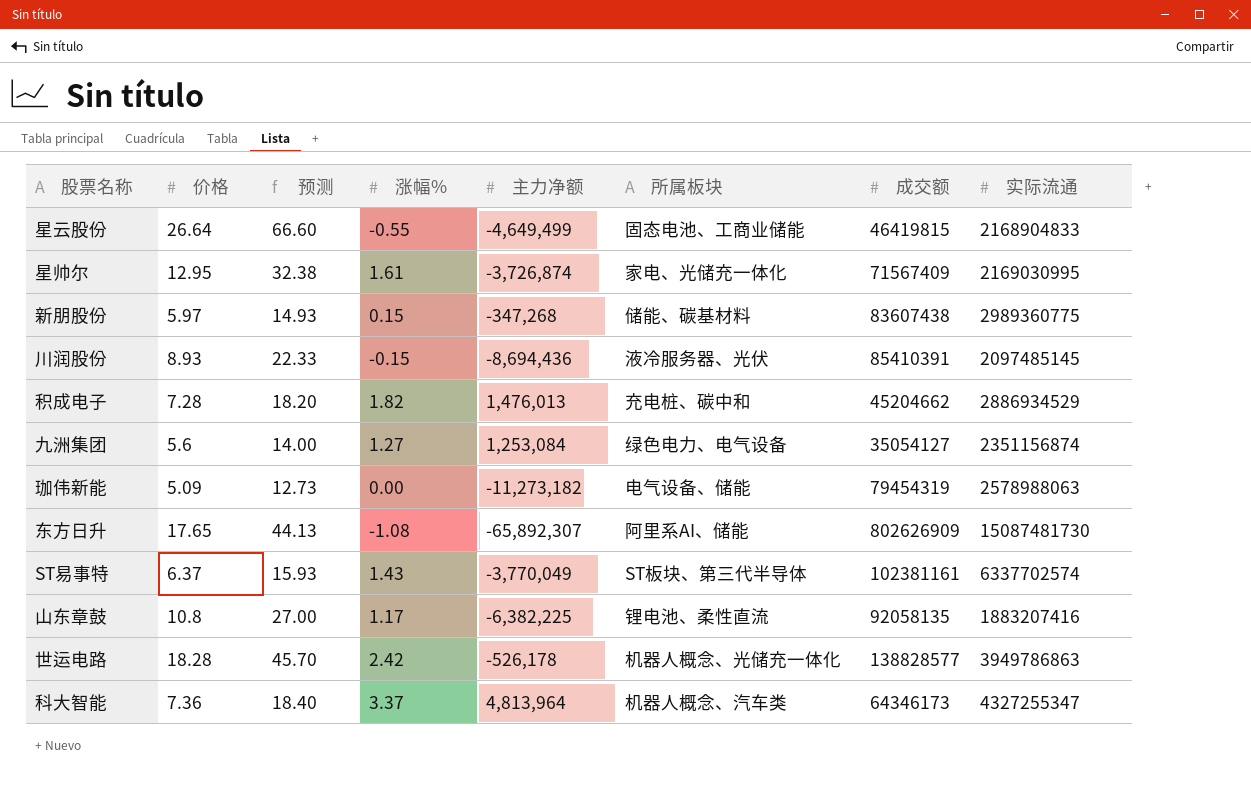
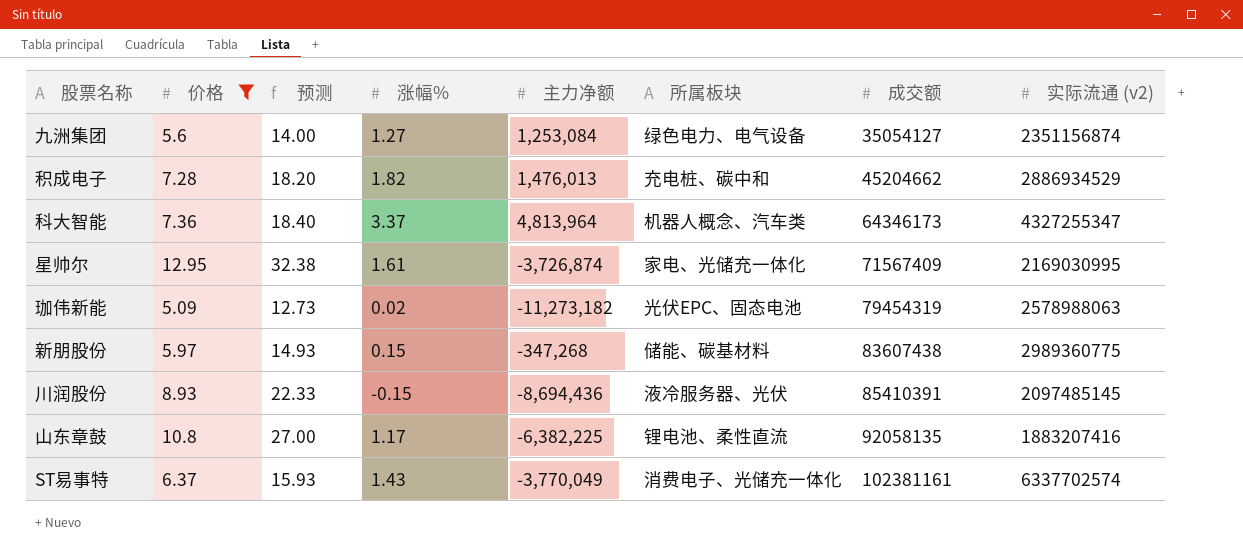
filter: none -> 价格 <= 12.95
row order: none -> 成交额 ascending
column name: 实际流通 -> 实际流通 (v2)
珈伟新能 | 涨幅%: 0.00 -> 0.02
珈伟新能 | 所属板块: 电气设备、储能 -> 光伏EPC、固态电池
ST易事特 | 所属板块: ST板块、第三代半导体 -> 消费电子、光储充一体化

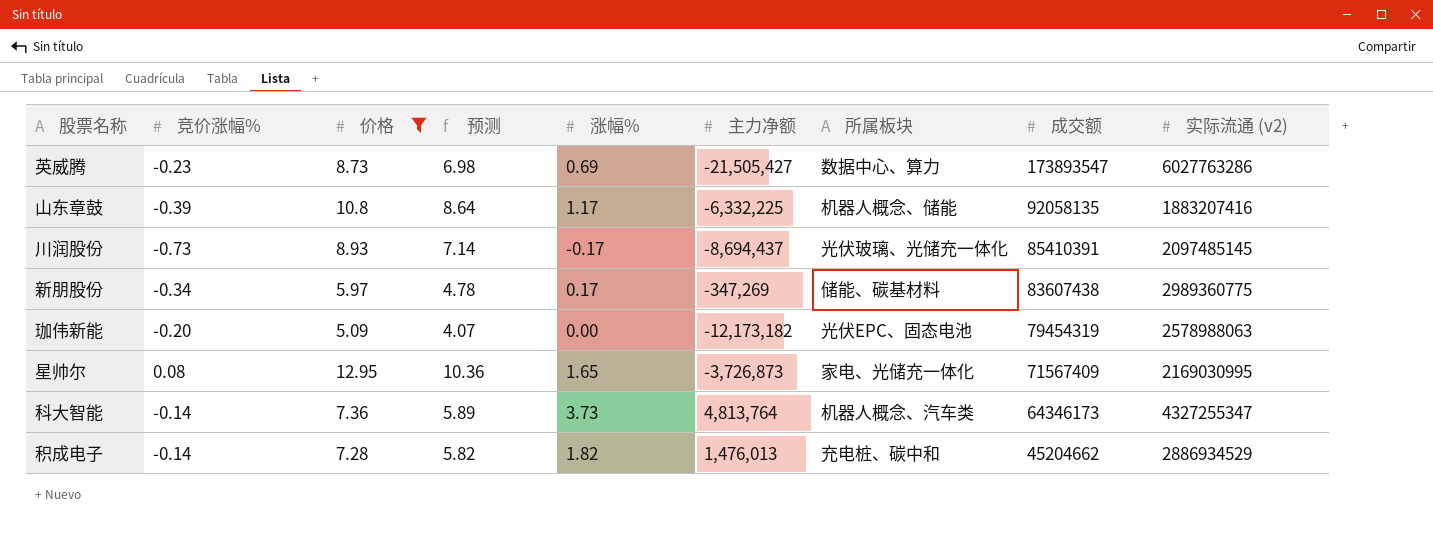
row order: 成交额 ascending -> 成交额 descending
column 竞价涨幅% | position: none -> 2
column 预测 | formula: [价格] * 2.5 -> [价格] * 0.8
row 九洲集团: 5.6 | 14.00 | 1.27 | 1,253,084 | 绿色电力、电气设备 | 35054127 | 2351156874 -> none
row ST易事特: 6.37 | 15.93 | 1.43 | -3,770,049 | 消费电子、光储充一体化 | 102381161 | 6337702574 -> none
row 英威腾: none -> -0.23 | 8.73 | 6.98 | 0.69 | -21,505,427 | 数据中心、算力 | 173893547 | 6027763286
山东章鼓 | 主力净额: -6,382,225 -> -6,332,225
山东章鼓 | 所属板块: 锂电池、柔性直流 -> 机器人概念、储能
川润股份 | 涨幅%: -0.15 -> -0.17
川润股份 | 主力净额: -8,694,436 -> -8,694,437
川润股份 | 所属板块: 液冷服务器、光伏 -> 光伏玻璃、光储充一体化
新朋股份 | 涨幅%: 0.15 -> 0.17
新朋股份 | 主力净额: -347,268 -> -347,269
珈伟新能 | 涨幅%: 0.02 -> 0.00
珈伟新能 | 主力净额: -11,273,182 -> -12,173,182
星帅尔 | 涨幅%: 1.61 -> 1.65
星帅尔 | 主力净额: -3,726,874 -> -3,726,873
科大智能 | 涨幅%: 3.37 -> 3.73
科大智能 | 主力净额: 4,813,964 -> 4,813,764

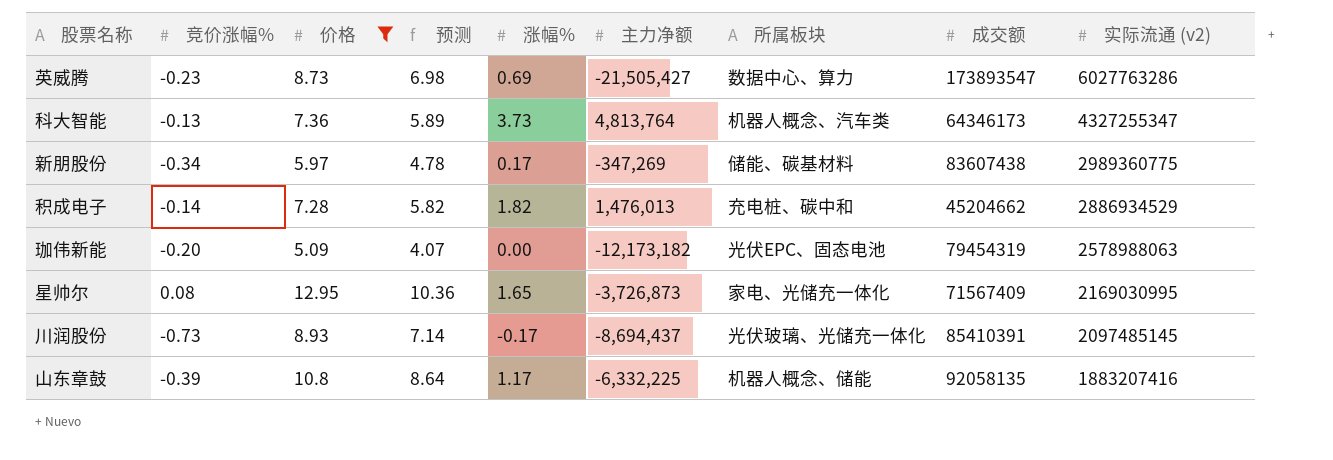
row order: 成交额 descending -> 实际流通 (v2) descending
科大智能 | 竞价涨幅%: -0.14 -> -0.13

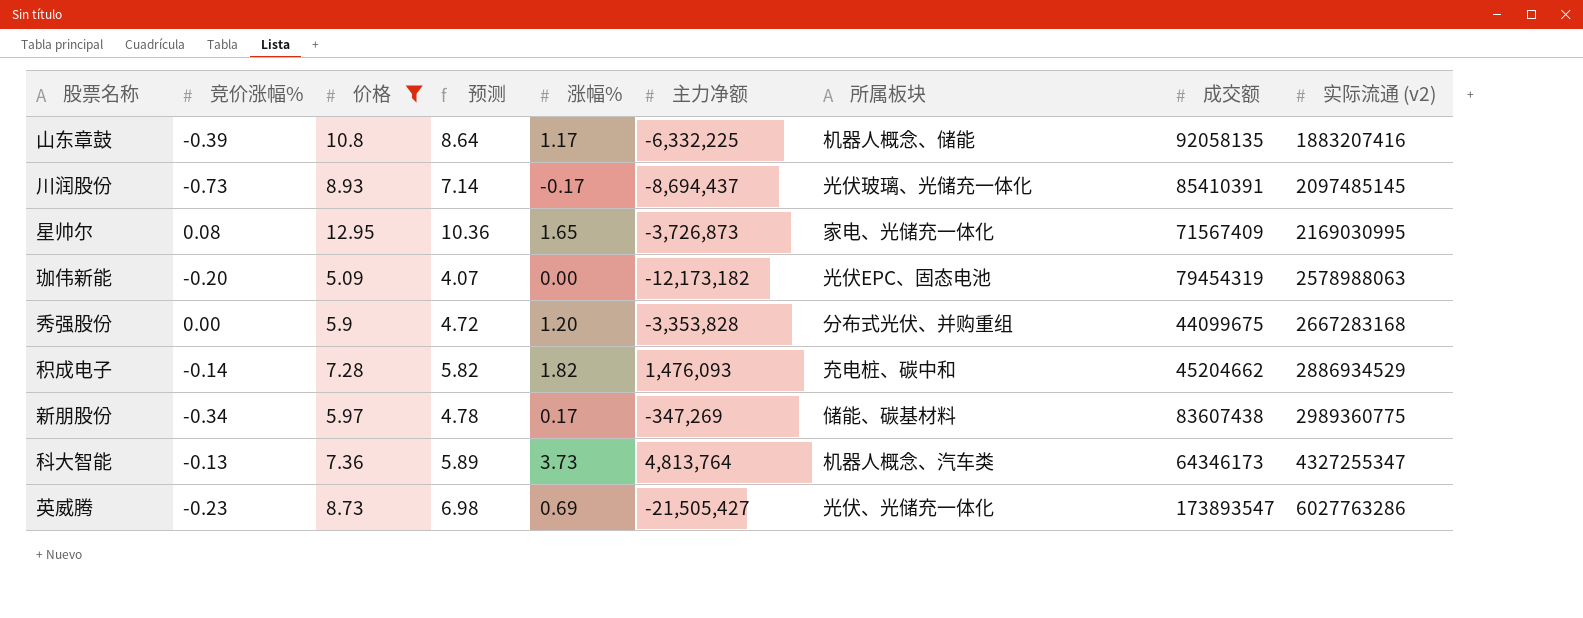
row order: 实际流通 (v2) descending -> 实际流通 (v2) ascending
row 秀强股份: none -> 0.00 | 5.9 | 4.72 | 1.20 | -3,353,828 | 分布式光伏、并购重组 | 44099675 | 2667283168
积成电子 | 主力净额: 1,476,013 -> 1,476,093
英威腾 | 所属板块: 数据中心、算力 -> 光伏、光储充一体化

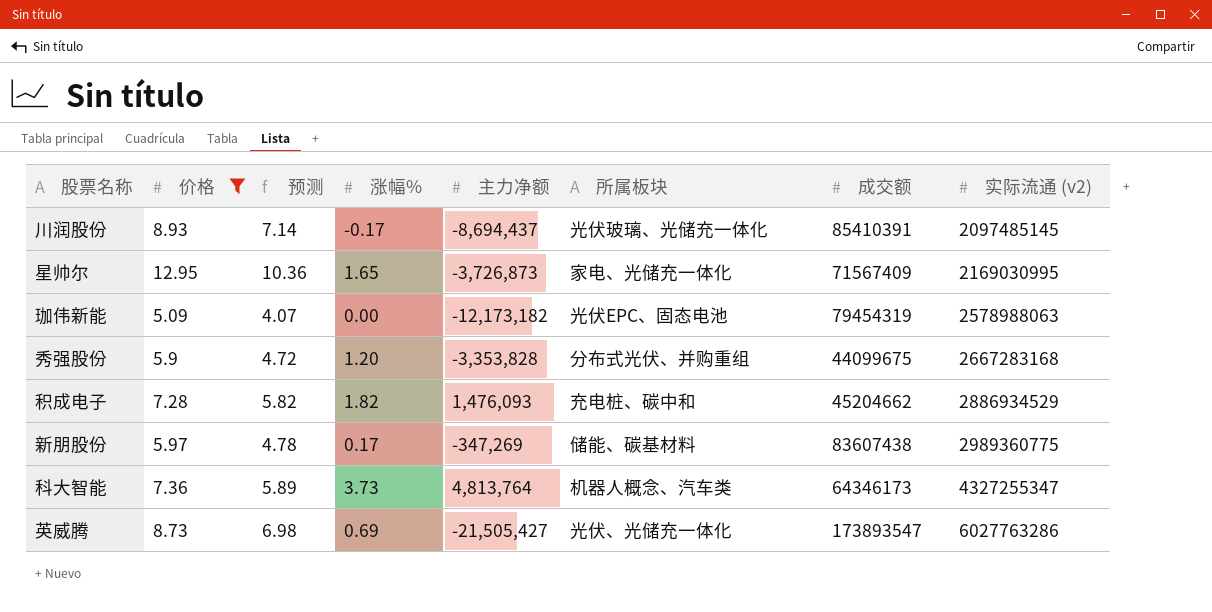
column 竞价涨幅% | position: 2 -> none
row 山东章鼓: -0.39 | 10.8 | 8.64 | 1.17 | -6,332,225 | 机器人概念、储能 | 92058135 | 1883207416 -> none

